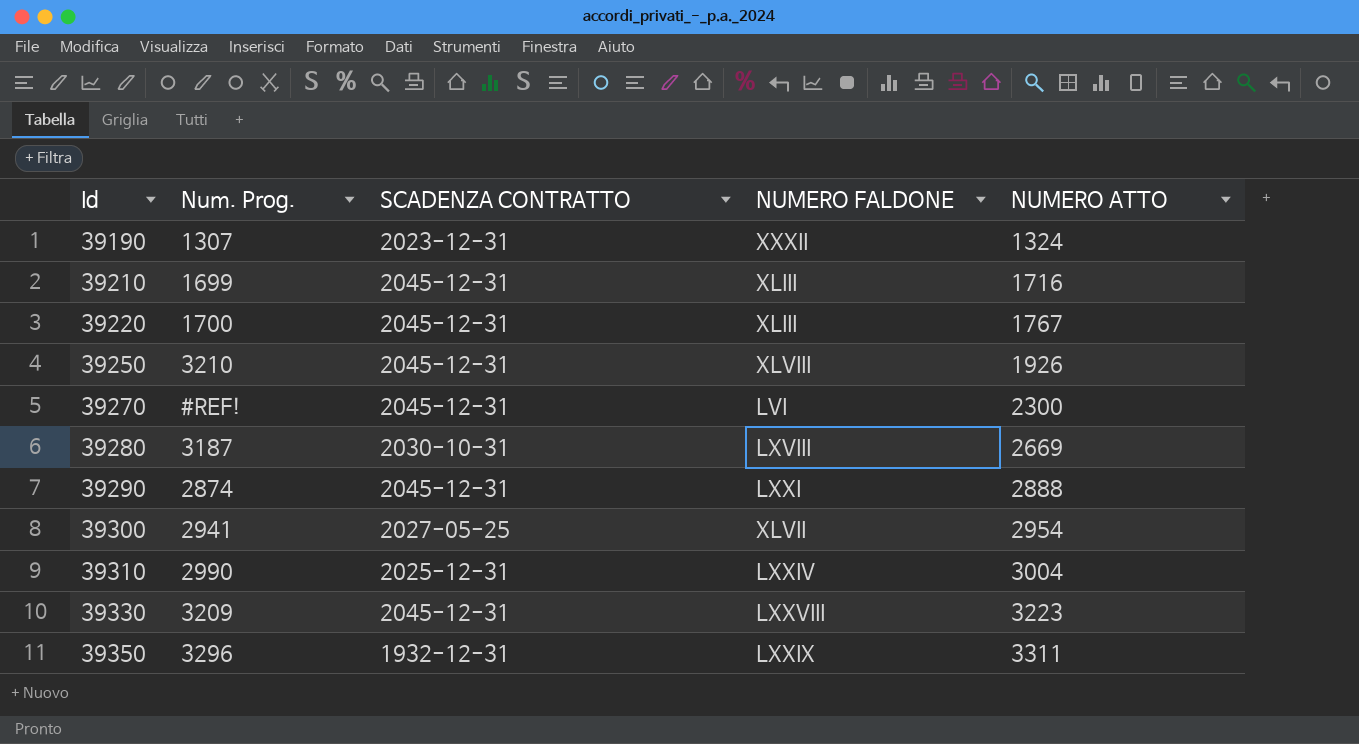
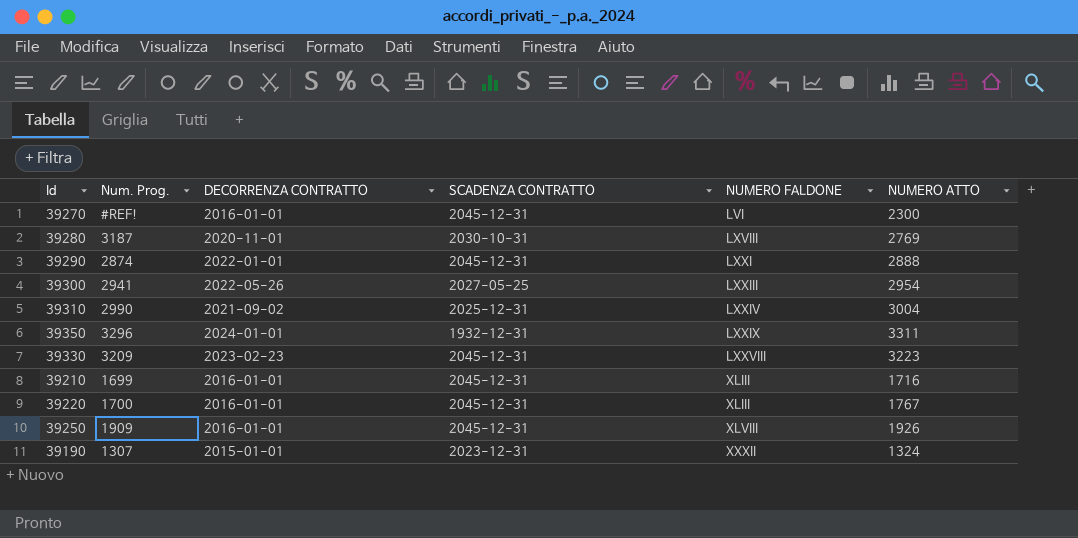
row order: Id ascending -> NUMERO FALDONE ascending
column DECORRENZA CONTRATTO | position: none -> 3
39280 | NUMERO ATTO: 2669 -> 2769
39300 | NUMERO FALDONE: XLVII -> LXXIII
39250 | Num. Prog.: 3210 -> 1909

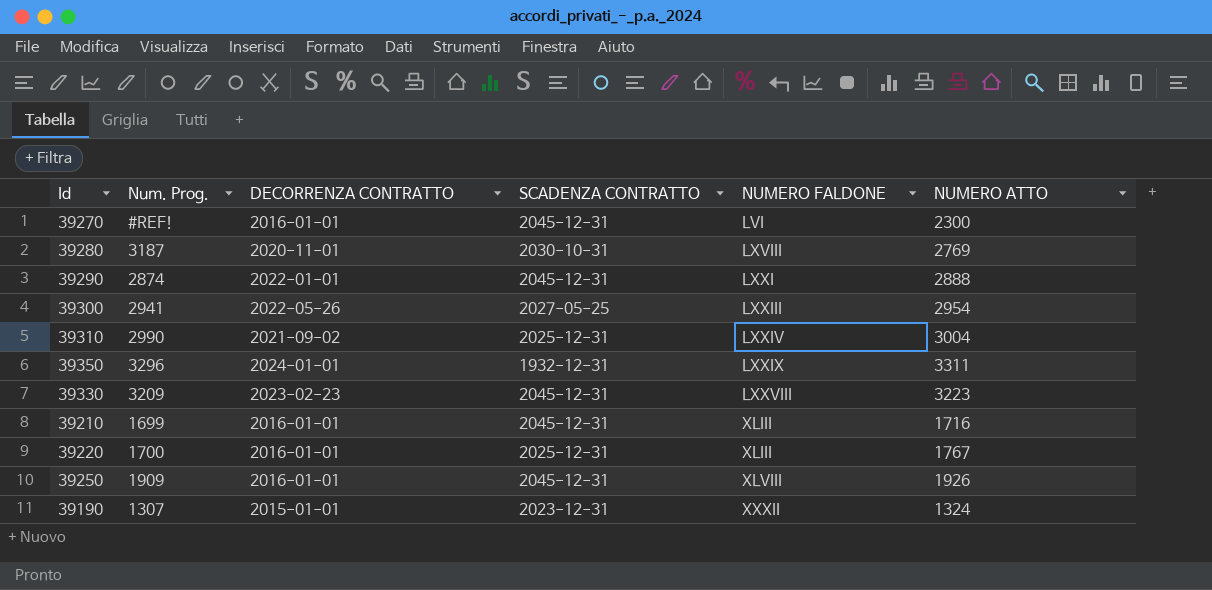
39220 | SCADENZA CONTRATTO: 2045-12-31 -> 2025-12-31

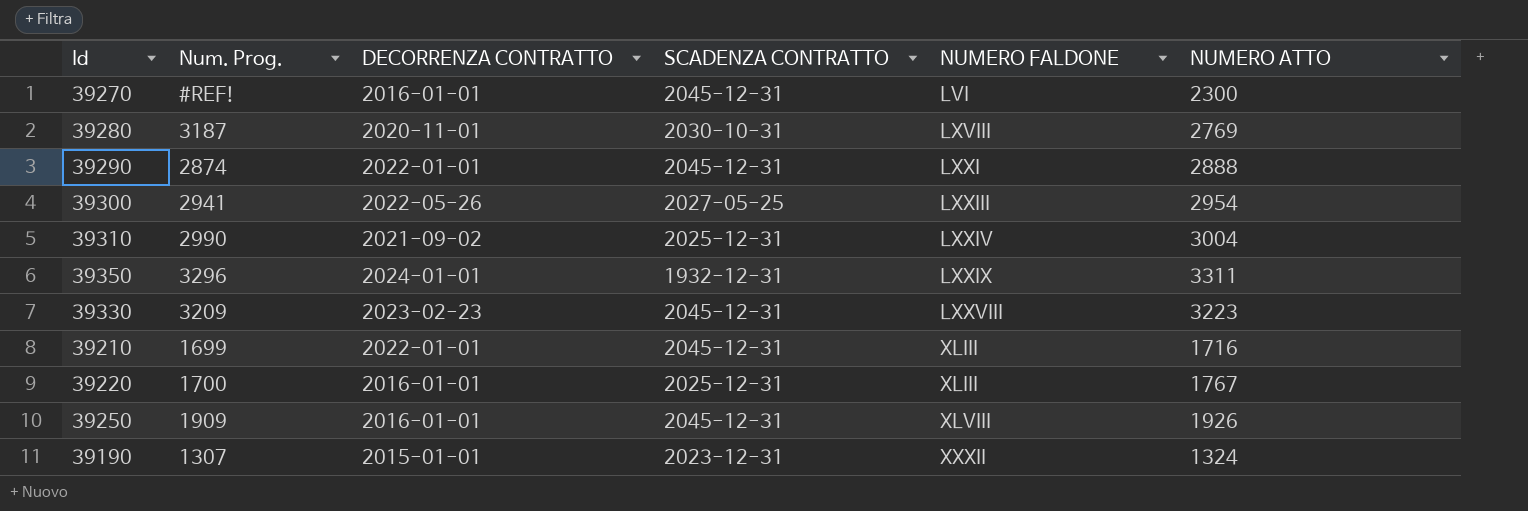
39210 | DECORRENZA CONTRATTO: 2016-01-01 -> 2022-01-01

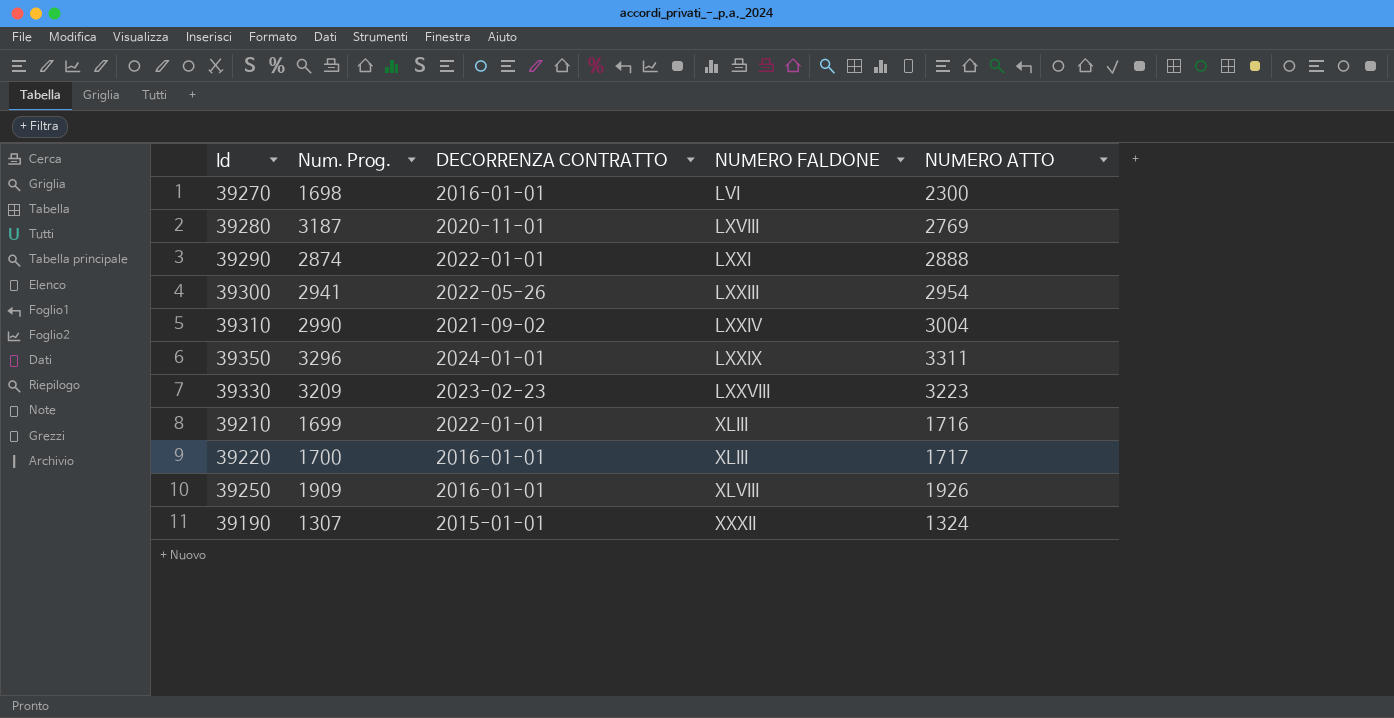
column SCADENZA CONTRATTO | position: 4 -> none
39270 | Num. Prog.: #REF! -> 1698
39220 | NUMERO ATTO: 1767 -> 1717

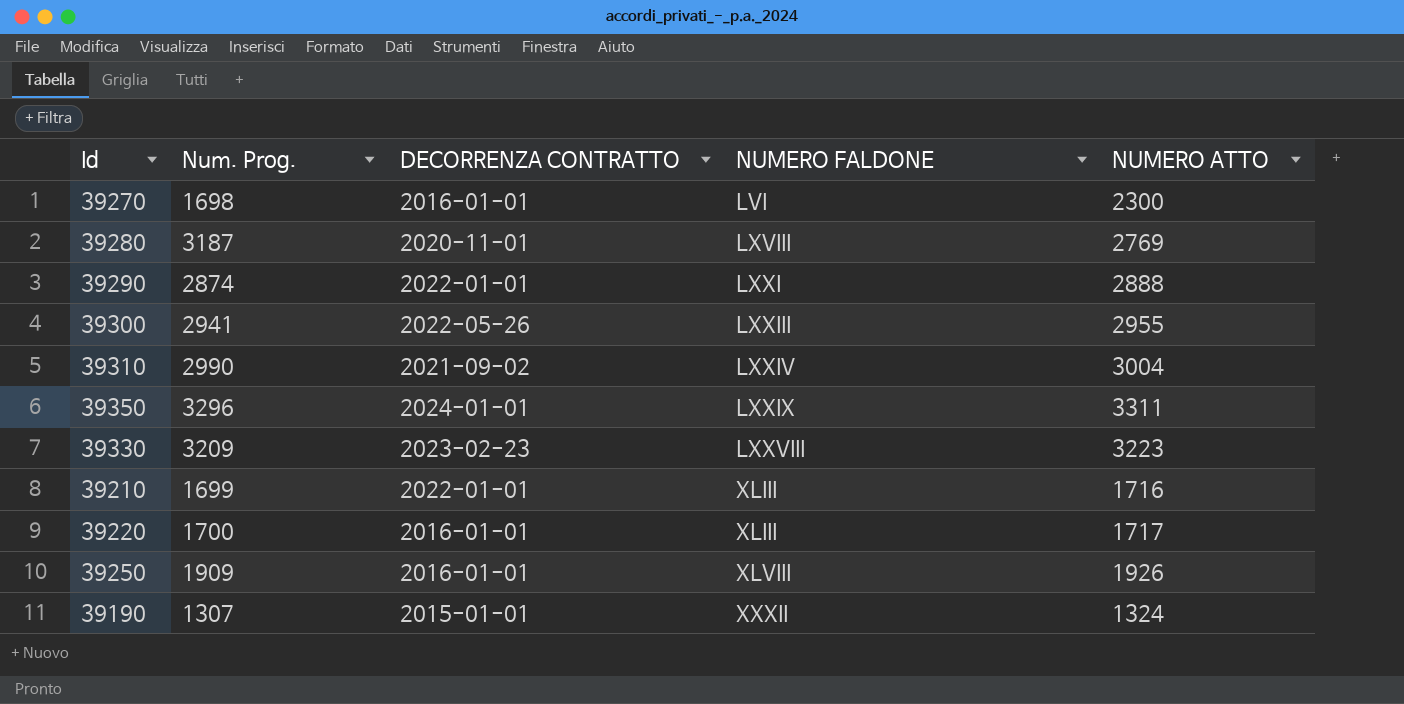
39300 | NUMERO ATTO: 2954 -> 2955

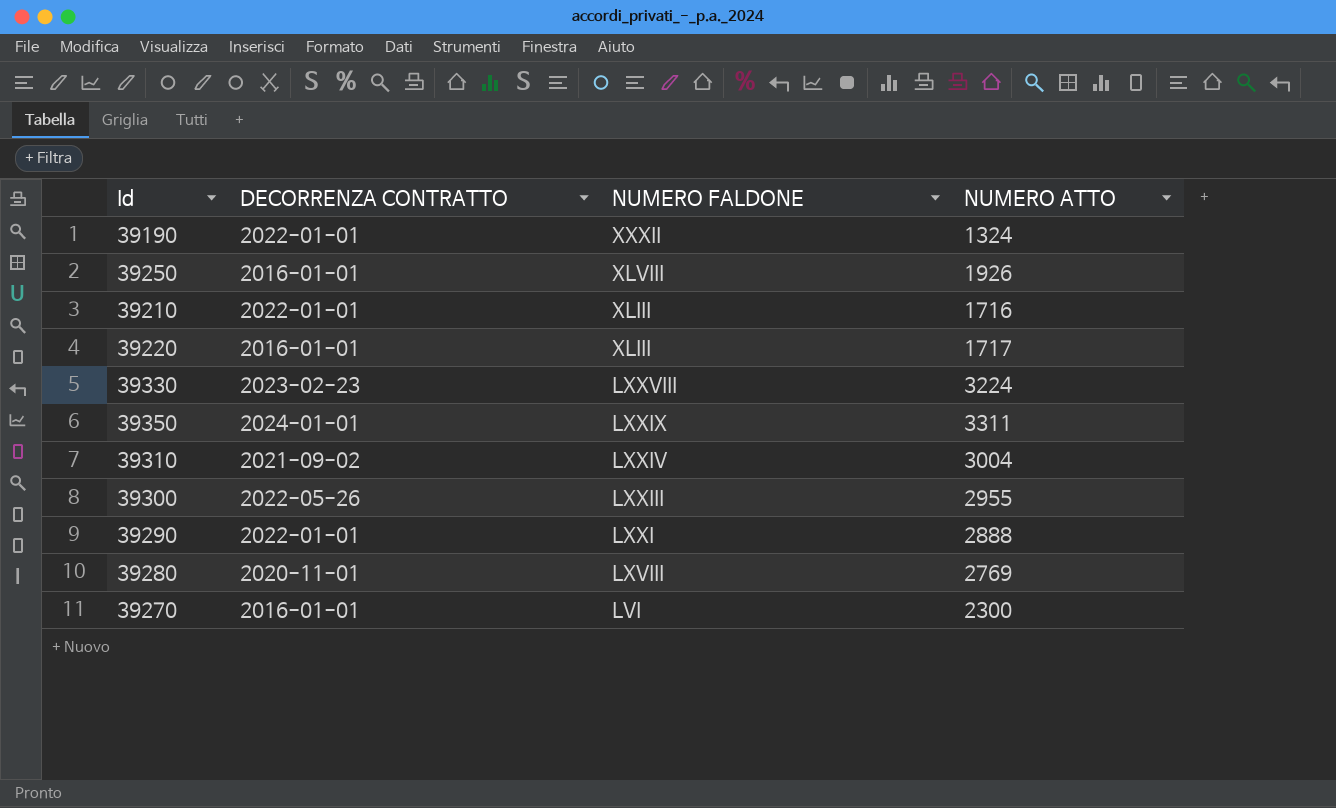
row order: NUMERO FALDONE ascending -> NUMERO FALDONE descending
column Num. Prog. | position: 2 -> none
39190 | DECORRENZA CONTRATTO: 2015-01-01 -> 2022-01-01
39330 | NUMERO ATTO: 3223 -> 3224

